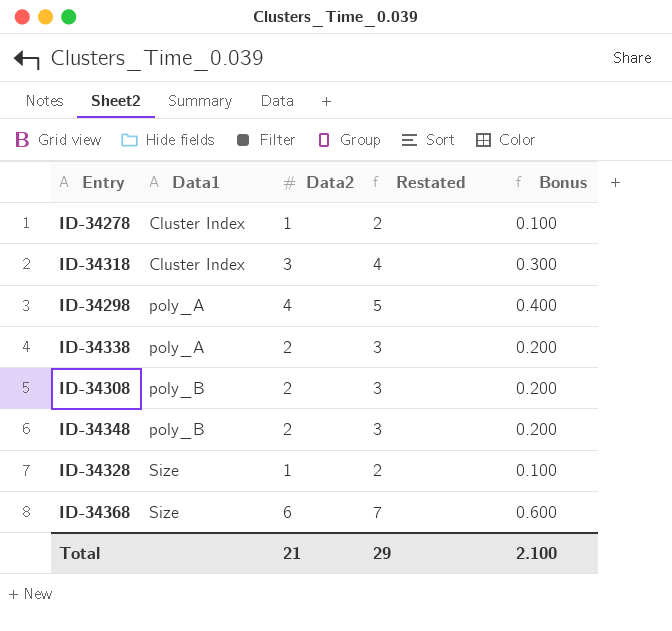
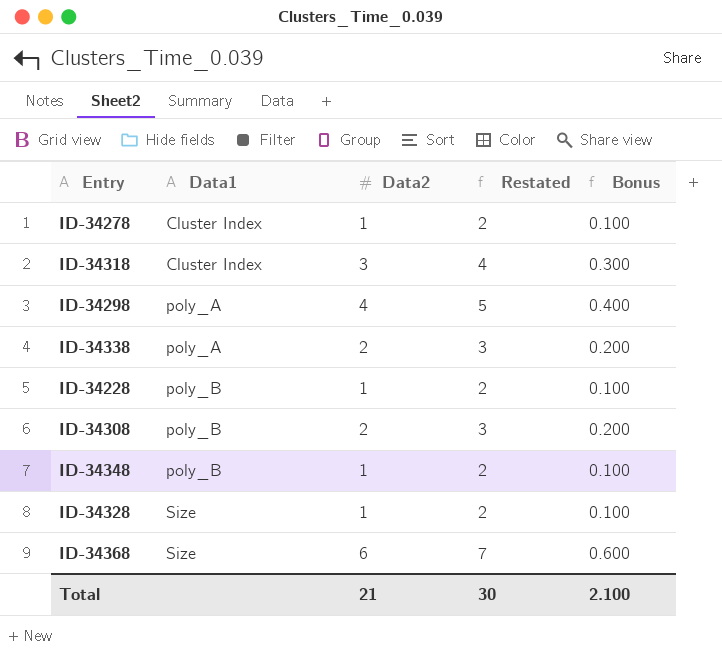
row ID-34228: none -> poly_B | 1 | 2 | 0.100
ID-34348 | Data2: 2 -> 1
ID-34348 | Restated: 3 -> 2
ID-34348 | Bonus: 0.200 -> 0.100
Total | Restated: 29 -> 30

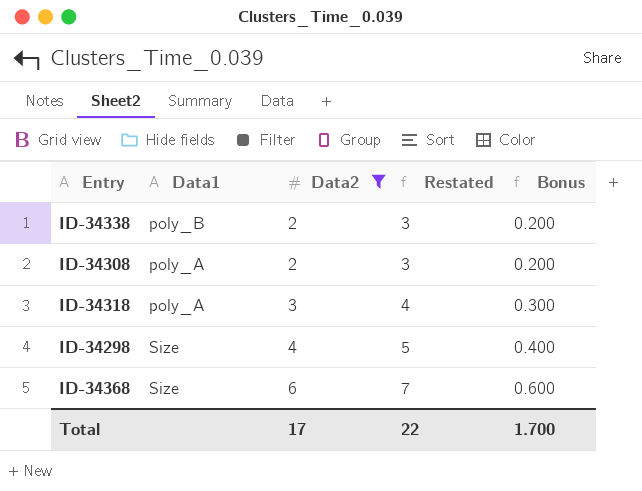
filter: none -> Data2 != 1
row order: Data1 ascending -> Data2 ascending
ID-34338 | Data1: poly_A -> poly_B
ID-34308 | Data1: poly_B -> poly_A
ID-34318 | Data1: Cluster Index -> poly_A
ID-34298 | Data1: poly_A -> Size
Total | Data2: 21 -> 17
Total | Restated: 30 -> 22
Total | Bonus: 2.100 -> 1.700

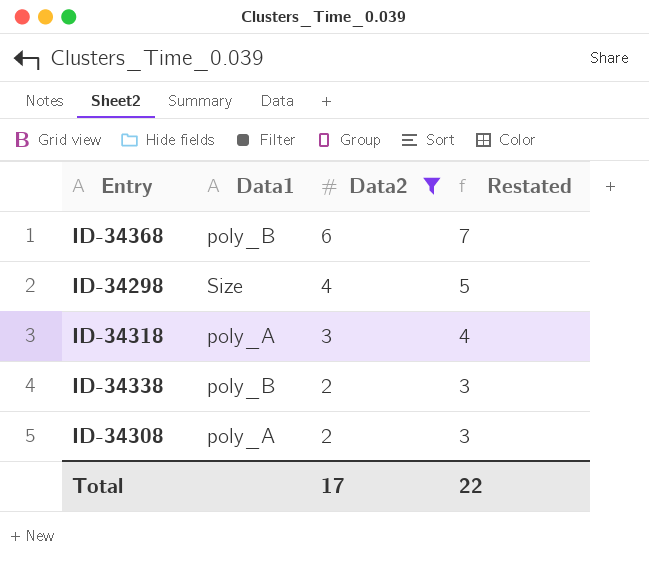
row order: Data2 ascending -> Data2 descending
column Bonus | formula: [Data2] * 0.1 -> none
ID-34368 | Data1: Size -> poly_B

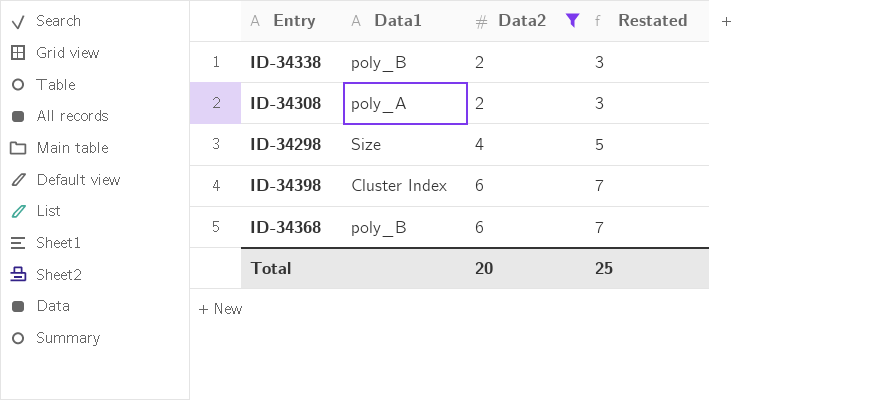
row order: Data2 descending -> Data2 ascending
row ID-34318: poly_A | 3 | 4 -> none
row ID-34398: none -> Cluster Index | 6 | 7
Total | Data2: 17 -> 20
Total | Restated: 22 -> 25

